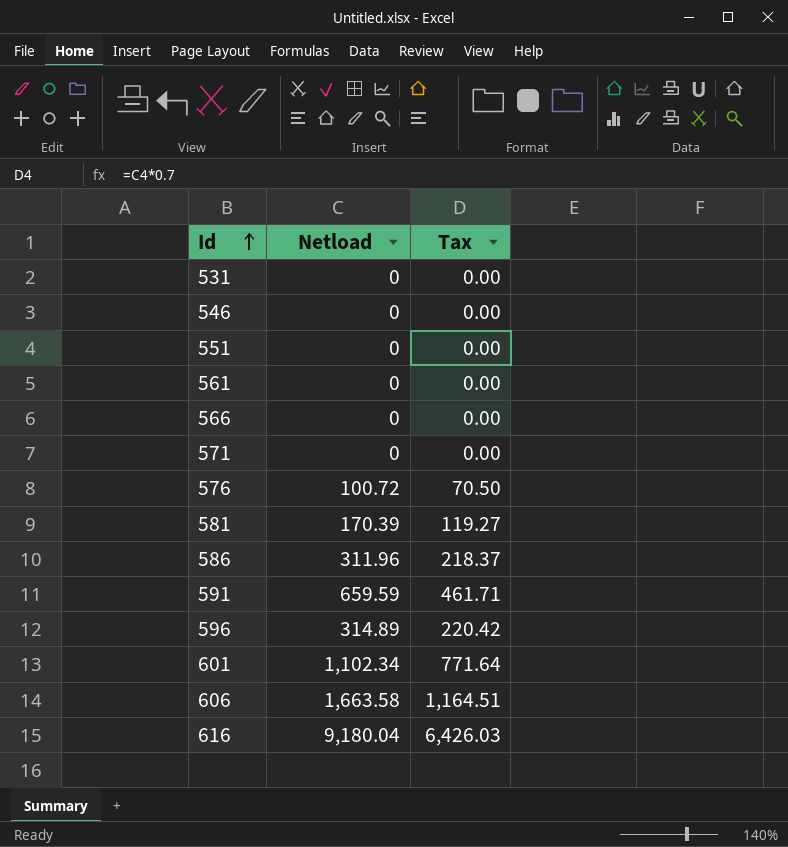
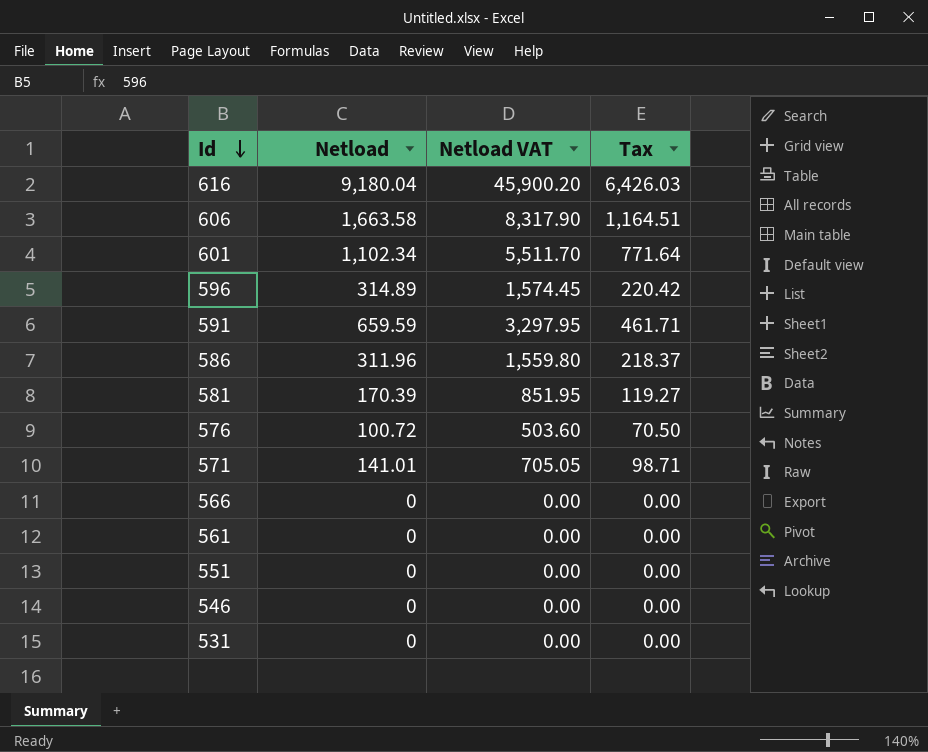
row order: Id ascending -> Id descending
column Netload VAT | formula: none -> [Netload] * 5
571 | Netload: 0 -> 141.01
571 | Tax: 0.00 -> 98.71

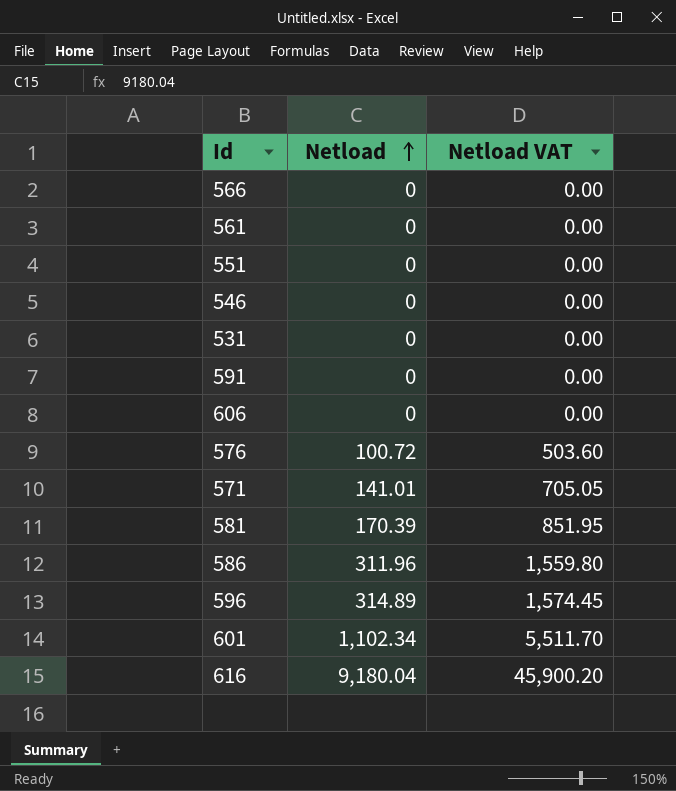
row order: Id descending -> Netload ascending
column Tax | formula: [Netload] * 0.7 -> none
591 | Netload: 659.59 -> 0
591 | Netload VAT: 3,297.95 -> 0.00
606 | Netload: 1,663.58 -> 0
606 | Netload VAT: 8,317.90 -> 0.00

